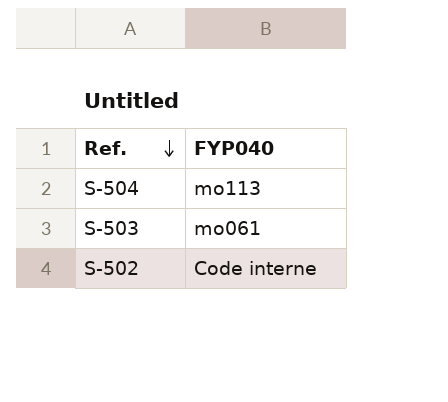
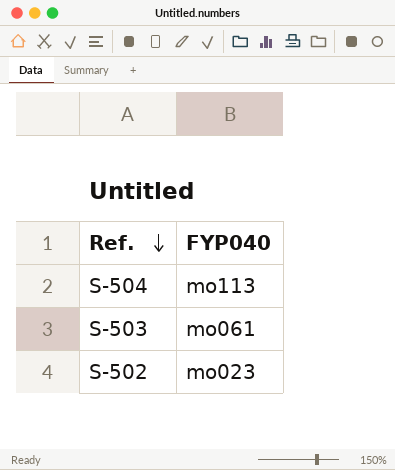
S-502 | FYP040: Code interne -> mo023

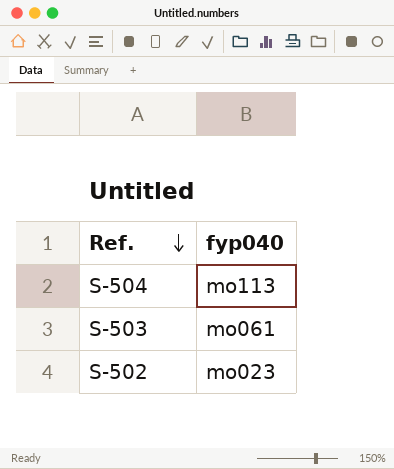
column name: FYP040 -> fyp040

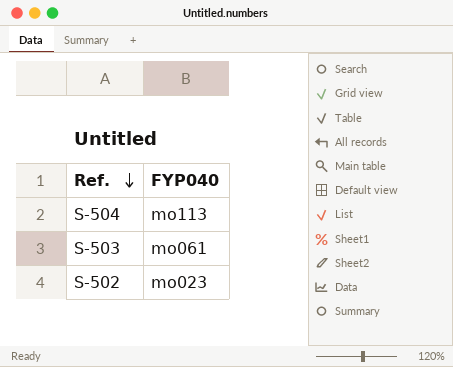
column name: fyp040 -> FYP040

